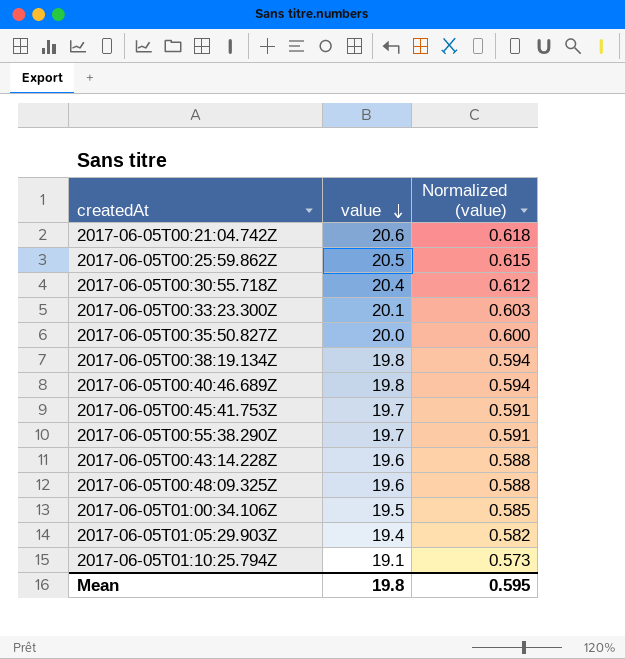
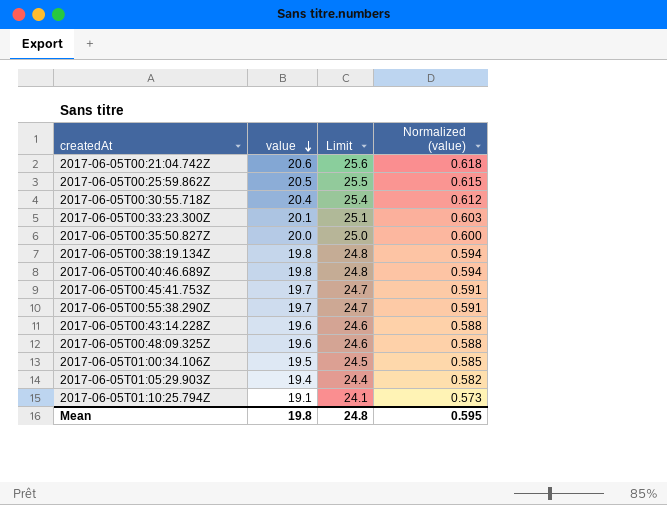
column Limit | formula: none -> [value] + 5

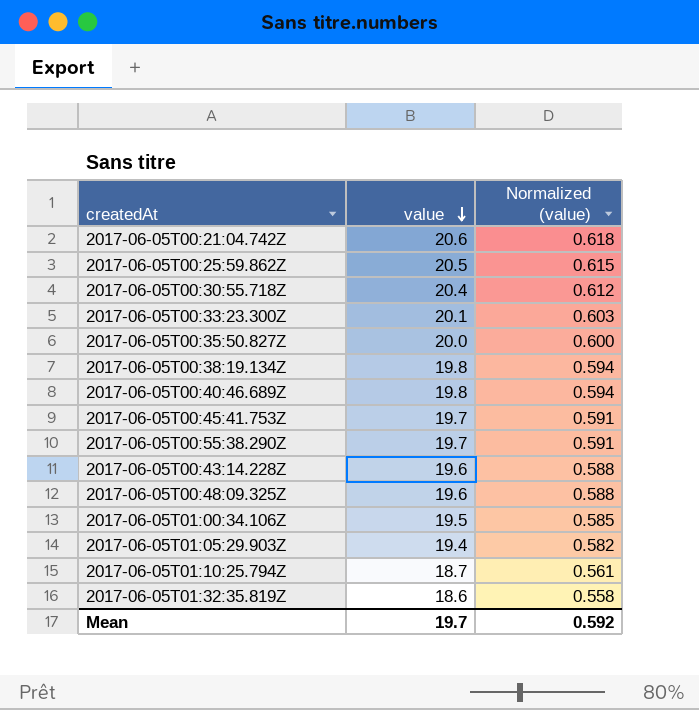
column Limit | formula: [value] + 5 -> none
2017-06-05T01:10:25.794Z | value: 19.1 -> 18.7
2017-06-05T01:10:25.794Z | Normalized (value): 0.573 -> 0.561
row 2017-06-05T01:32:35.819Z: none -> 18.6 | 0.558
Mean | value: 19.8 -> 19.7
Mean | Normalized (value): 0.595 -> 0.592

